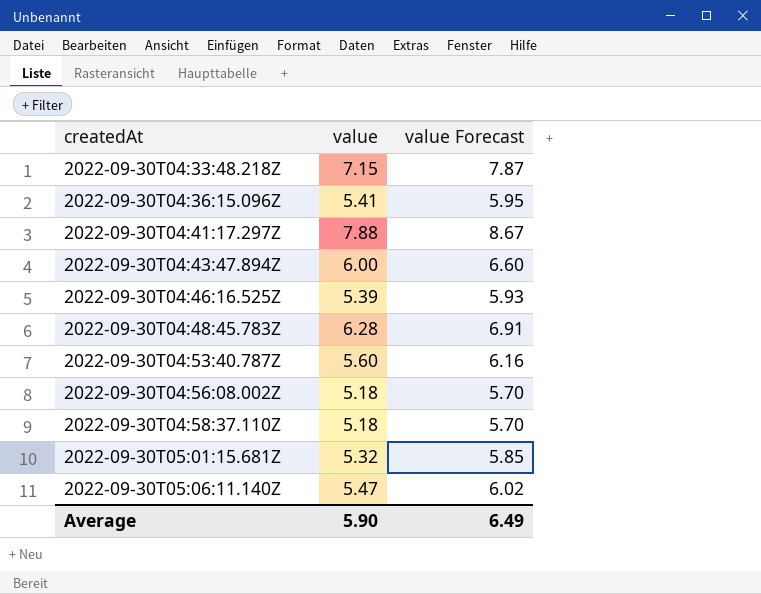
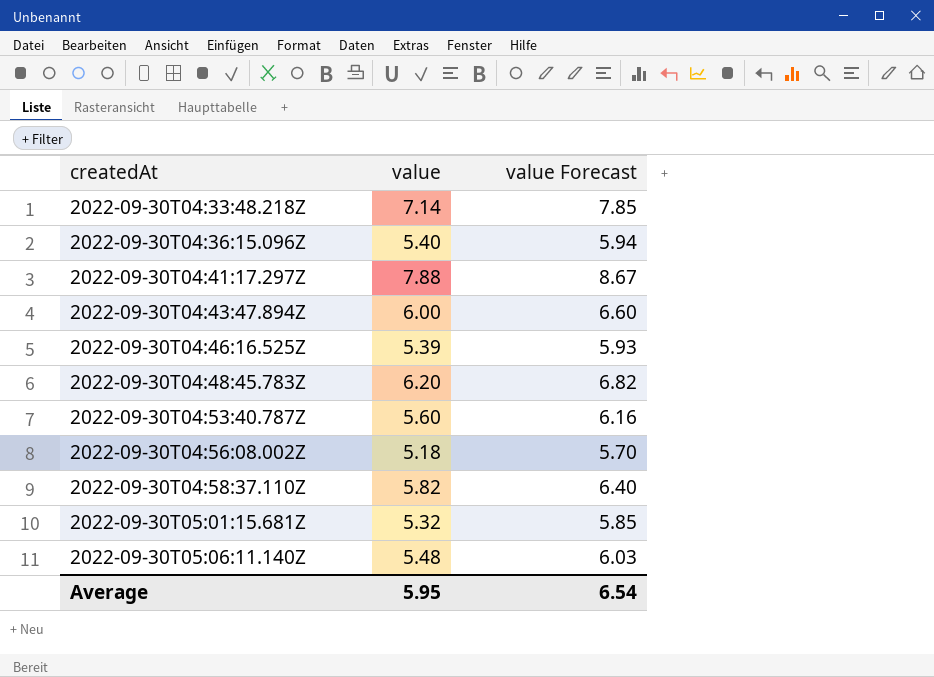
2022-09-30T04:33:48.218Z | value: 7.15 -> 7.14
2022-09-30T04:33:48.218Z | value Forecast: 7.87 -> 7.85
2022-09-30T04:36:15.096Z | value: 5.41 -> 5.40
2022-09-30T04:36:15.096Z | value Forecast: 5.95 -> 5.94
2022-09-30T04:48:45.783Z | value: 6.28 -> 6.20
2022-09-30T04:48:45.783Z | value Forecast: 6.91 -> 6.82
2022-09-30T04:58:37.110Z | value: 5.18 -> 5.82
2022-09-30T04:58:37.110Z | value Forecast: 5.70 -> 6.40
2022-09-30T05:06:11.140Z | value: 5.47 -> 5.48
2022-09-30T05:06:11.140Z | value Forecast: 6.02 -> 6.03
Average | value: 5.90 -> 5.95
Average | value Forecast: 6.49 -> 6.54

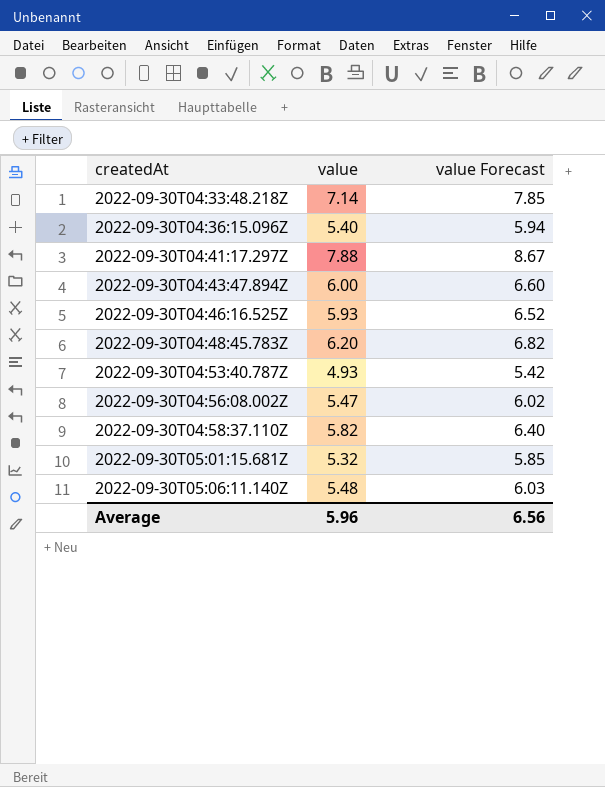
2022-09-30T04:46:16.525Z | value: 5.39 -> 5.93
2022-09-30T04:46:16.525Z | value Forecast: 5.93 -> 6.52
2022-09-30T04:53:40.787Z | value: 5.60 -> 4.93
2022-09-30T04:53:40.787Z | value Forecast: 6.16 -> 5.42
2022-09-30T04:56:08.002Z | value: 5.18 -> 5.47
2022-09-30T04:56:08.002Z | value Forecast: 5.70 -> 6.02
Average | value: 5.95 -> 5.96
Average | value Forecast: 6.54 -> 6.56

